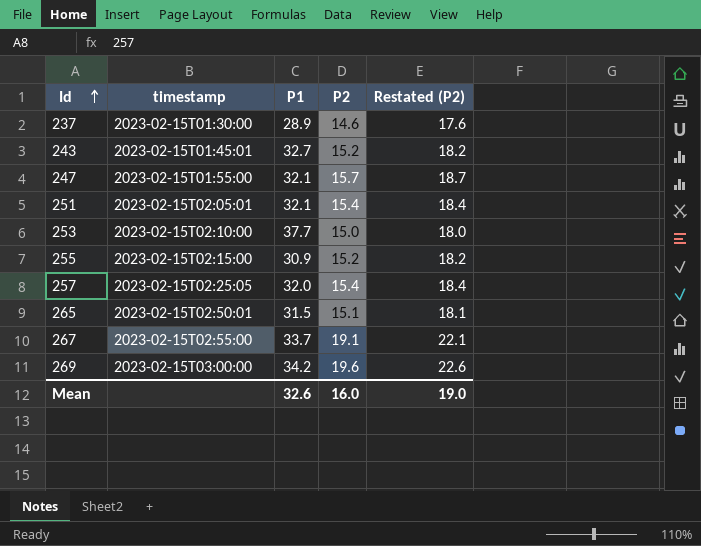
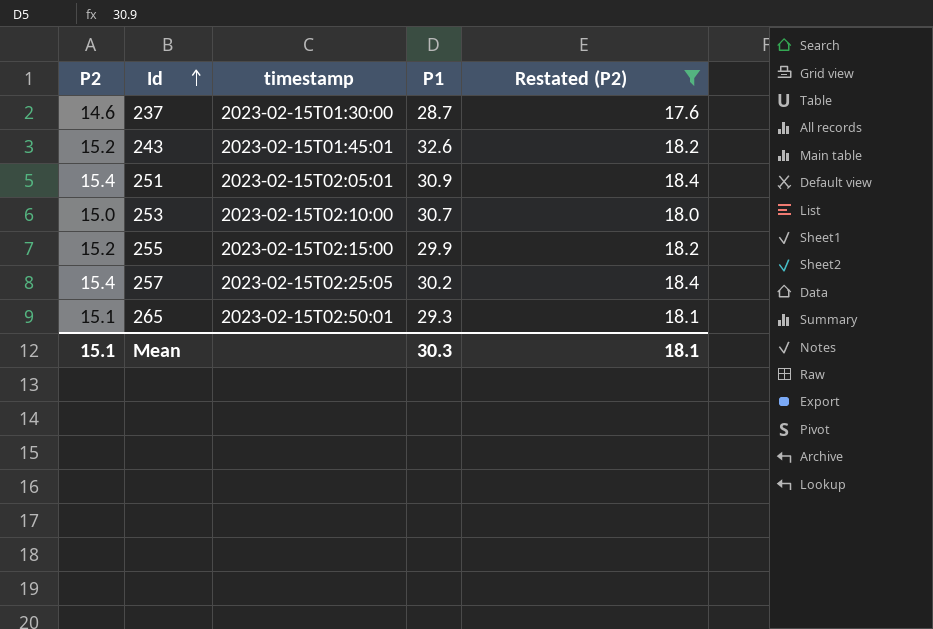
filter: none -> Restated (P2) <= 18.4
column P2 | position: 4 -> 1
237 | P1: 28.9 -> 28.7
243 | P1: 32.7 -> 32.6
251 | P1: 32.1 -> 30.9
253 | P1: 37.7 -> 30.7
255 | P1: 30.9 -> 29.9
257 | P1: 32.0 -> 30.2
265 | P1: 31.5 -> 29.3
Mean | P2: 16.0 -> 15.1
Mean | P1: 32.6 -> 30.3
Mean | Restated (P2): 19.0 -> 18.1

